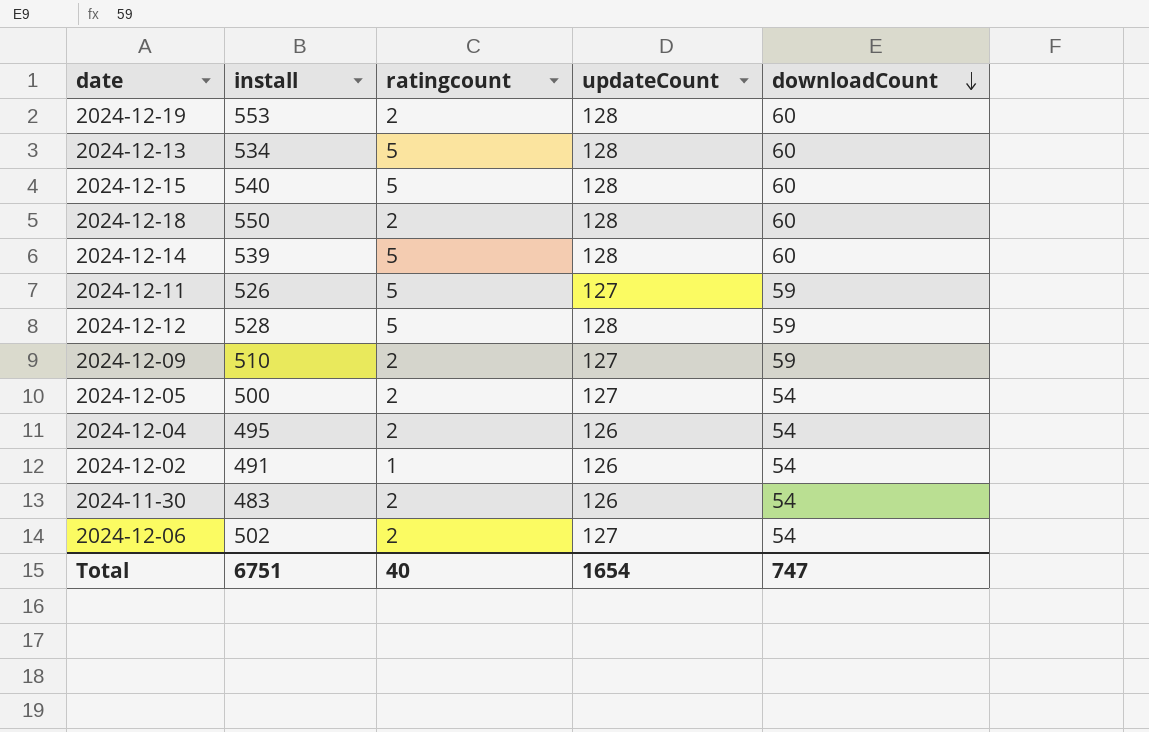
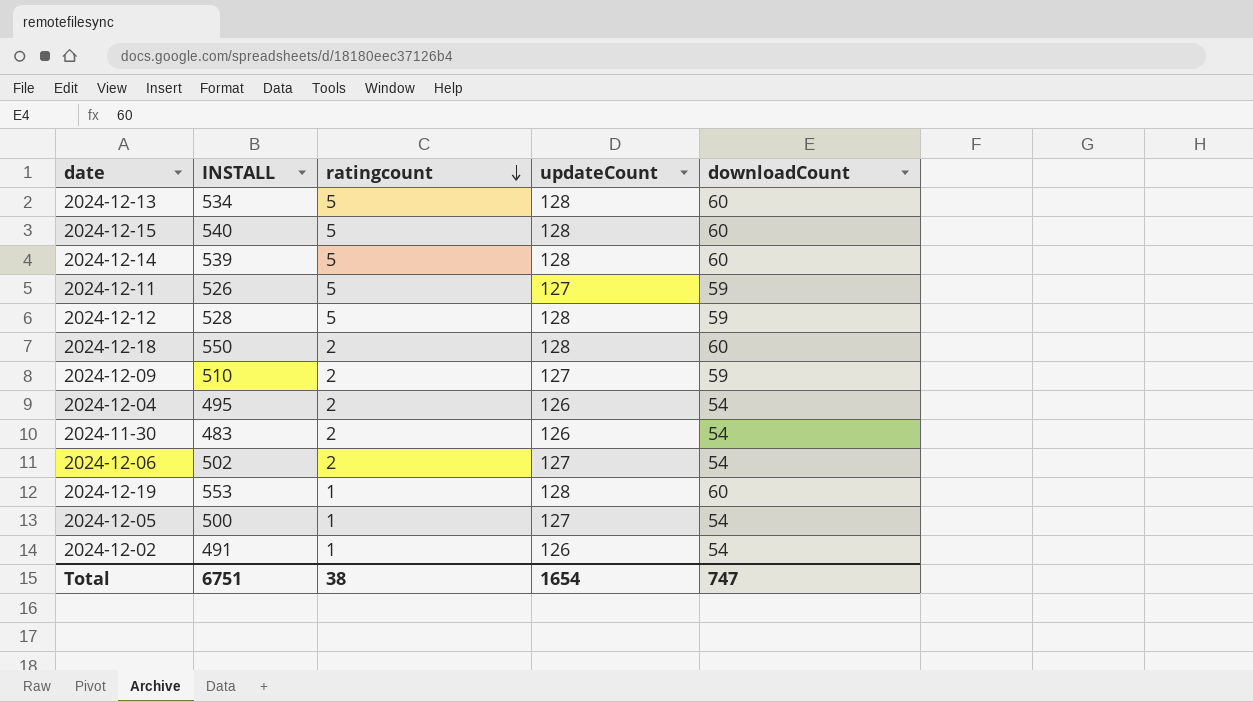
row order: downloadCount descending -> ratingcount descending
column name: install -> INSTALL
2024-12-19 | ratingcount: 2 -> 1
2024-12-05 | ratingcount: 2 -> 1
Total | ratingcount: 40 -> 38

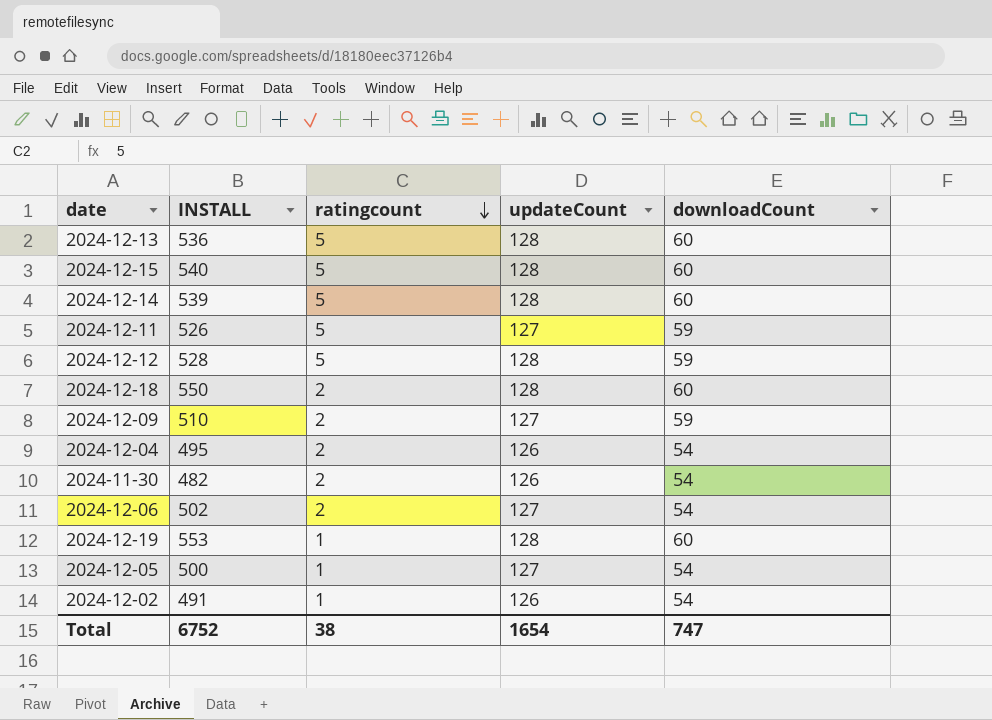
2024-12-13 | INSTALL: 534 -> 536
2024-11-30 | INSTALL: 483 -> 482
Total | INSTALL: 6751 -> 6752

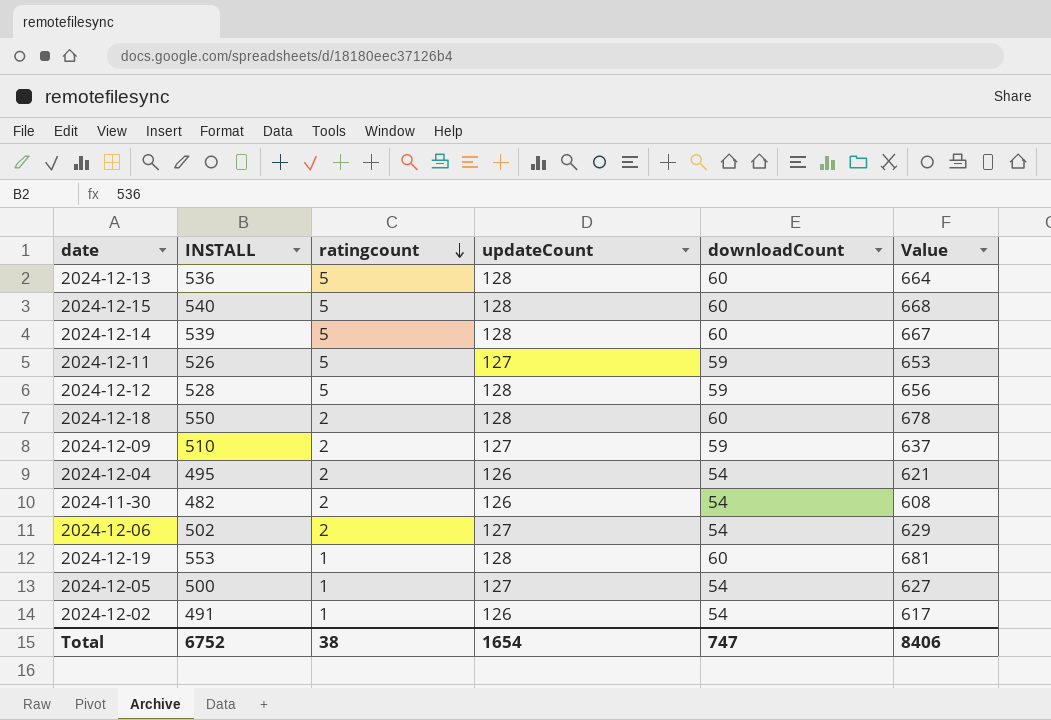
column Value | formula: none -> [INSTALL] + [updateCount]

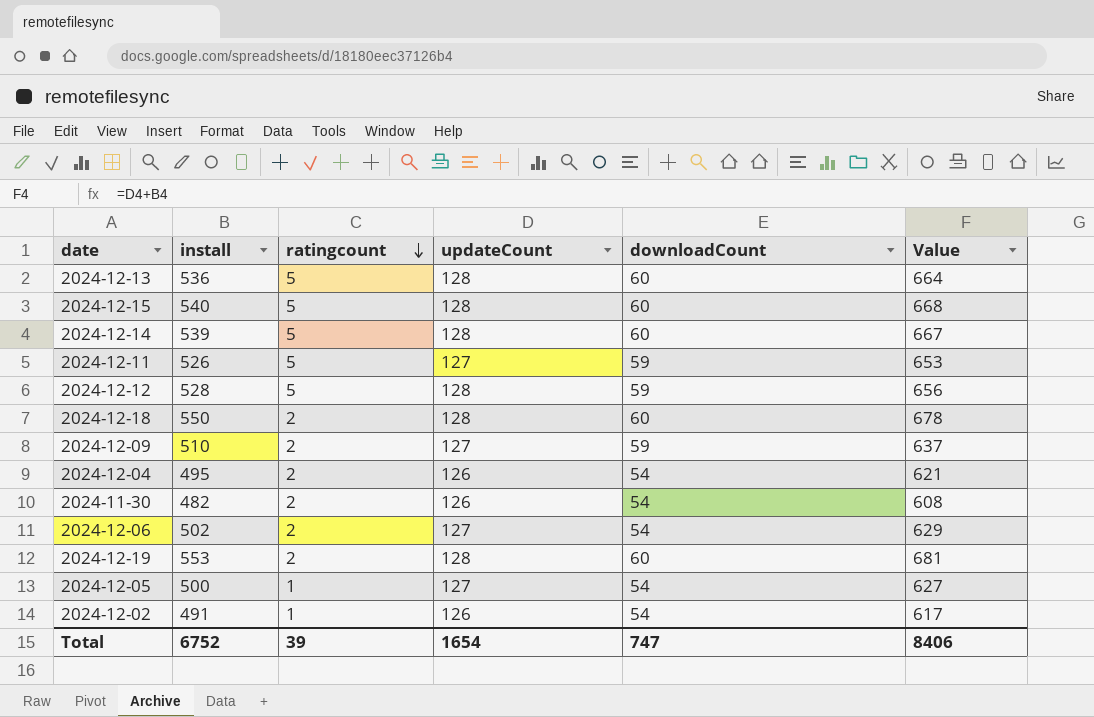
column name: INSTALL -> install
2024-12-19 | ratingcount: 1 -> 2
Total | ratingcount: 38 -> 39

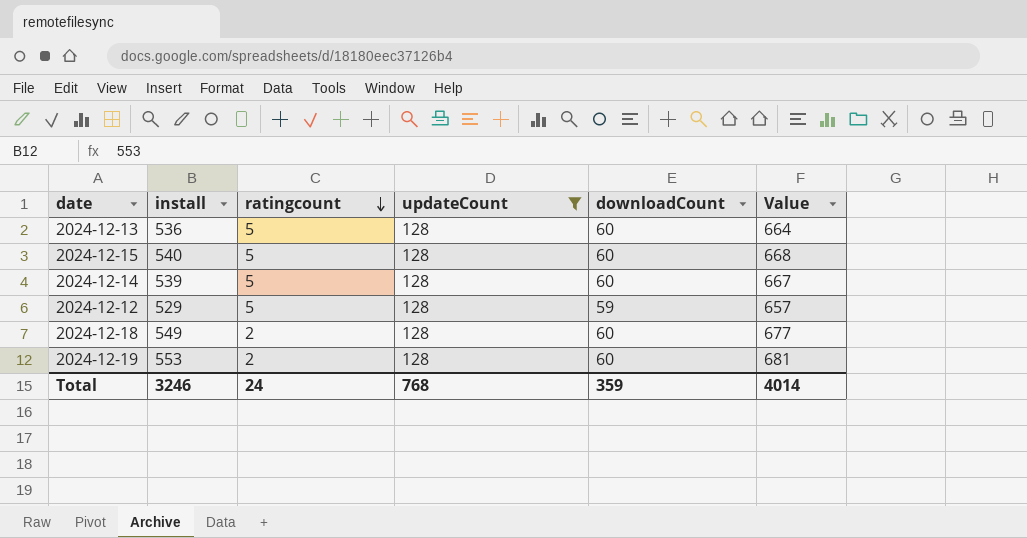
filter: none -> updateCount = 128
2024-12-12 | install: 528 -> 529
2024-12-12 | Value: 656 -> 657
2024-12-18 | install: 550 -> 549
2024-12-18 | Value: 678 -> 677
Total | install: 6752 -> 3246
Total | ratingcount: 39 -> 24
Total | updateCount: 1654 -> 768
Total | downloadCount: 747 -> 359
Total | Value: 8406 -> 4014

